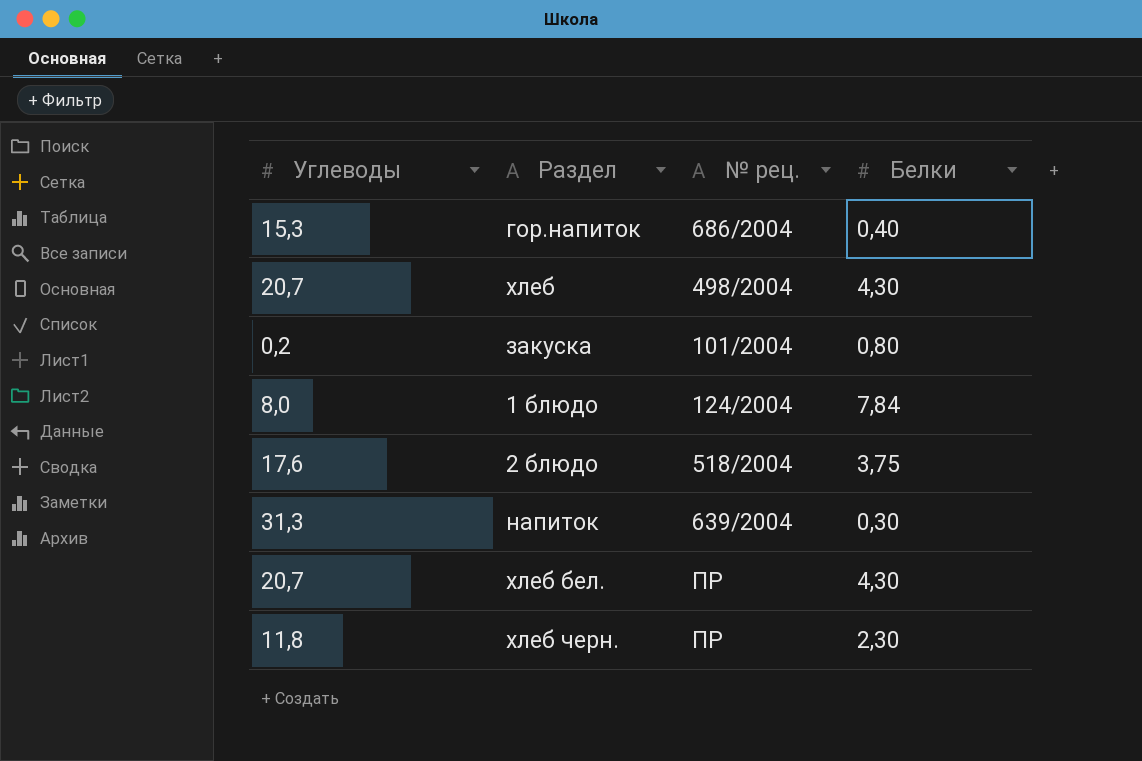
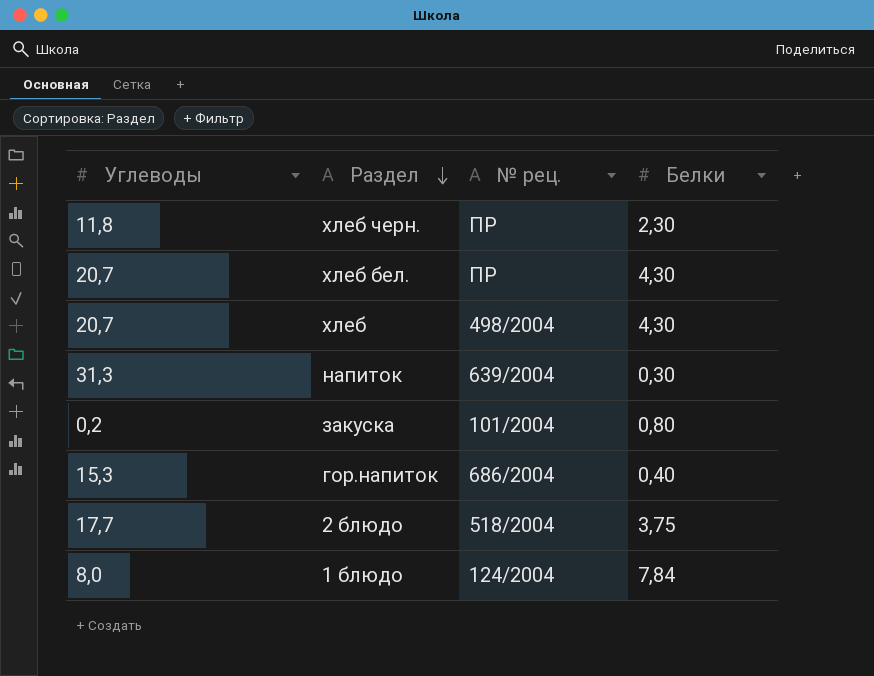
row order: none -> Раздел descending
2 блюдо | Углеводы: 17,6 -> 17,7

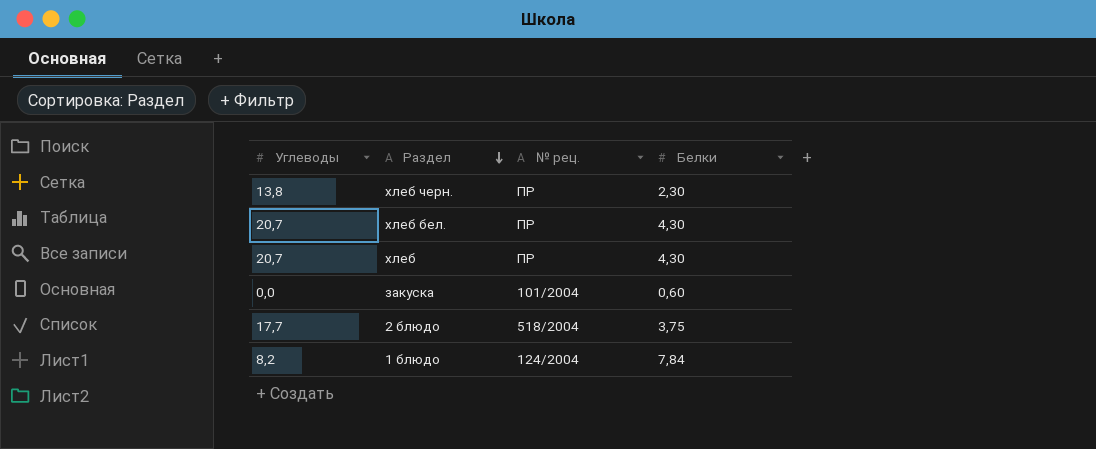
row напиток: 31,3 | 639/2004 | 0,30 -> none
row гор.напиток: 15,3 | 686/2004 | 0,40 -> none
хлеб черн. | Углеводы: 11,8 -> 13,8
хлеб | № рец.: 498/2004 -> ПР
закуска | Углеводы: 0,2 -> 0,0
закуска | Белки: 0,80 -> 0,60
1 блюдо | Углеводы: 8,0 -> 8,2

